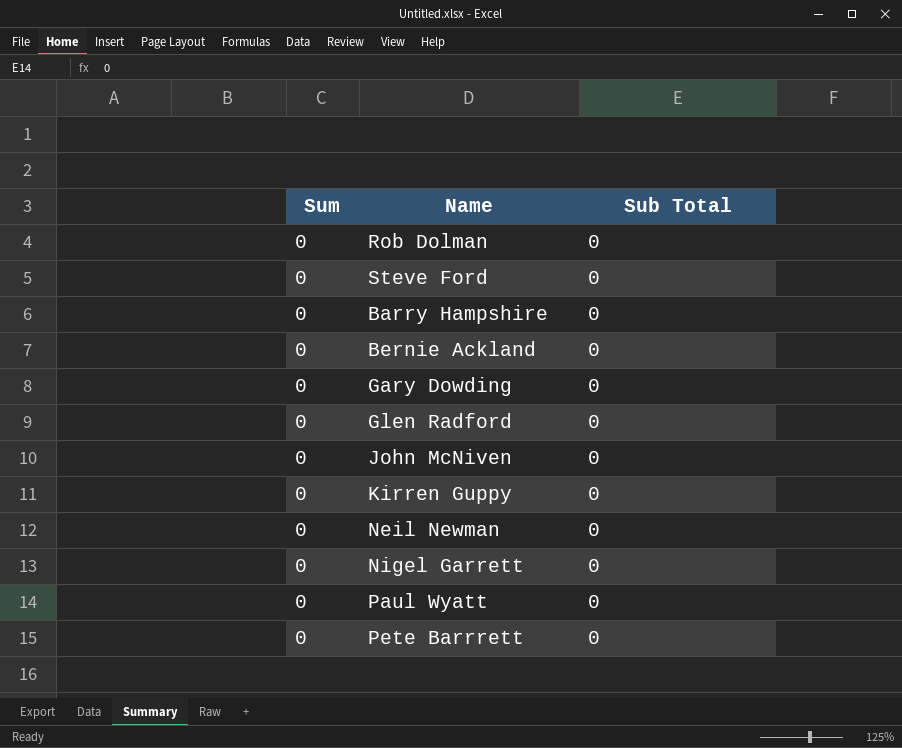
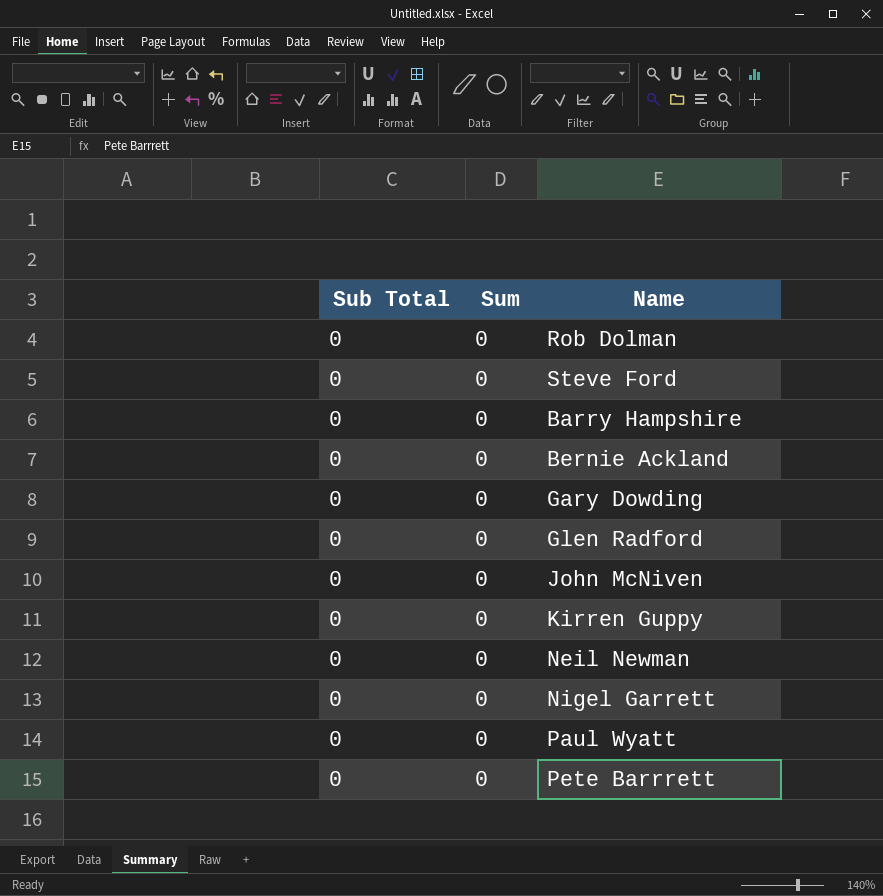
column Sub Total | position: 3 -> 1

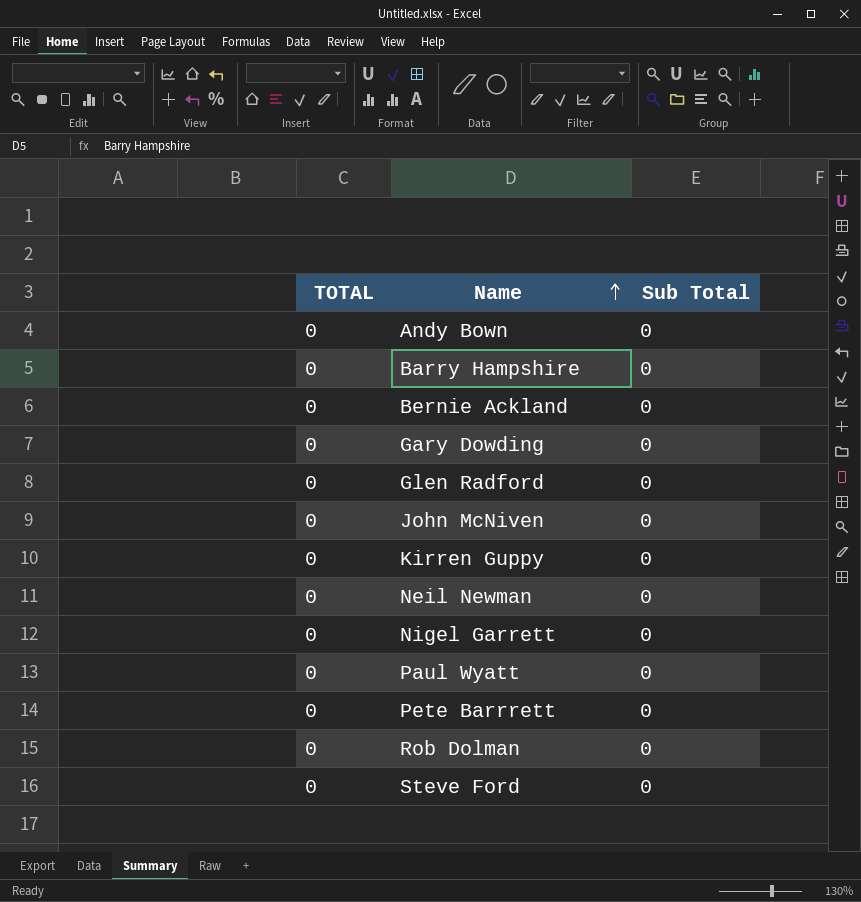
row order: none -> Name ascending
column name: Sum -> TOTAL
column Sub Total | position: 1 -> 3
row Andy Bown: none -> 0 | 0

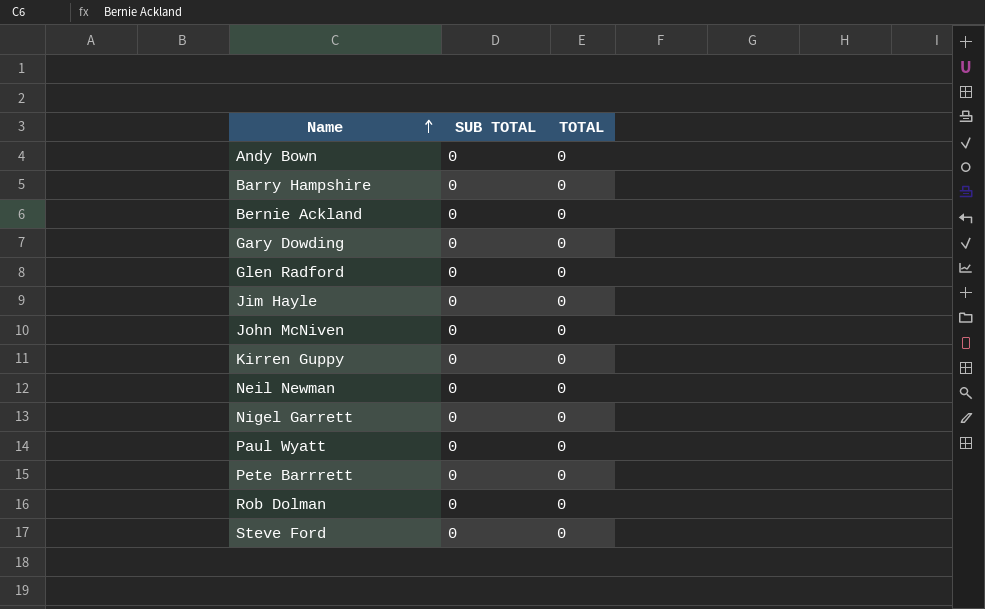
column name: Sub Total -> SUB TOTAL
column TOTAL | position: 1 -> 3
row Jim Hayle: none -> 0 | 0

